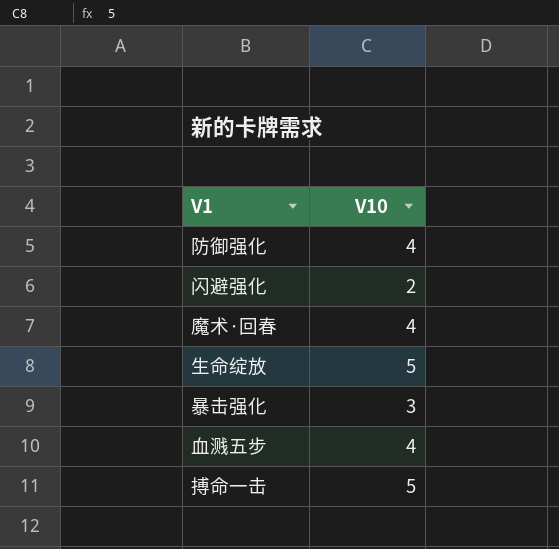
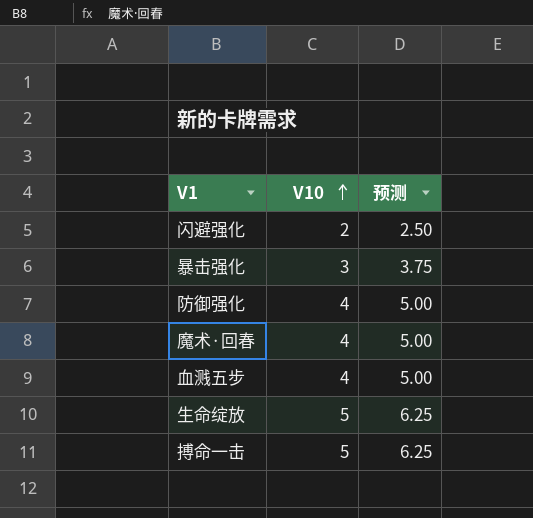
row order: none -> V10 ascending
column 预测 | formula: none -> [V10] * 1.25

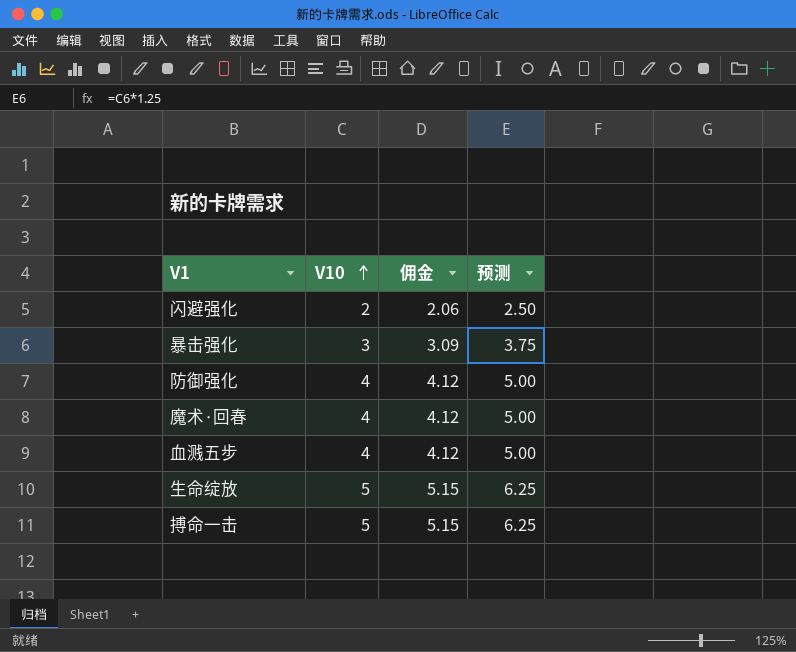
column 佣金 | formula: none -> [V10] * 1.03

